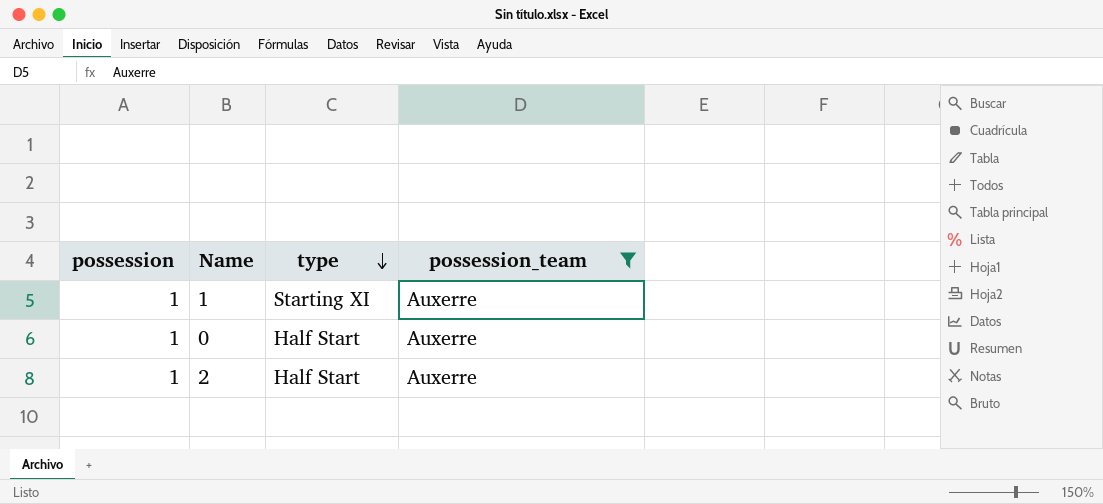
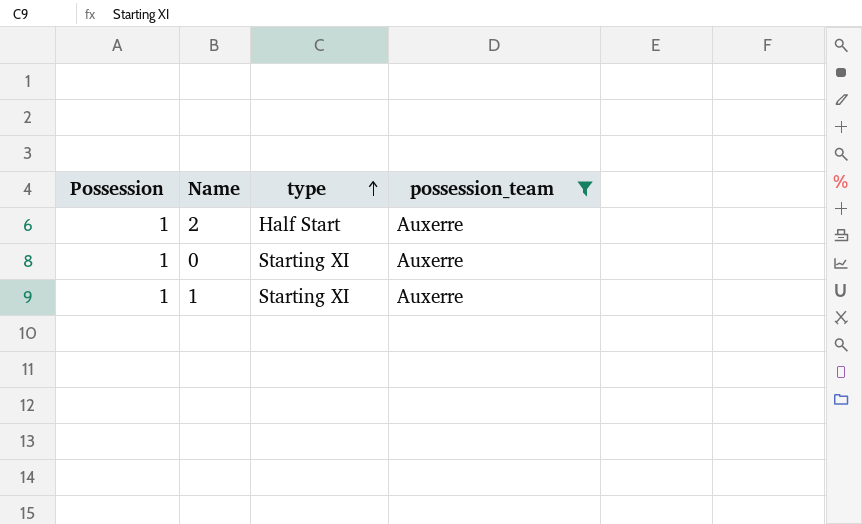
row order: type descending -> type ascending
column name: possession -> Possession
0 | type: Half Start -> Starting XI

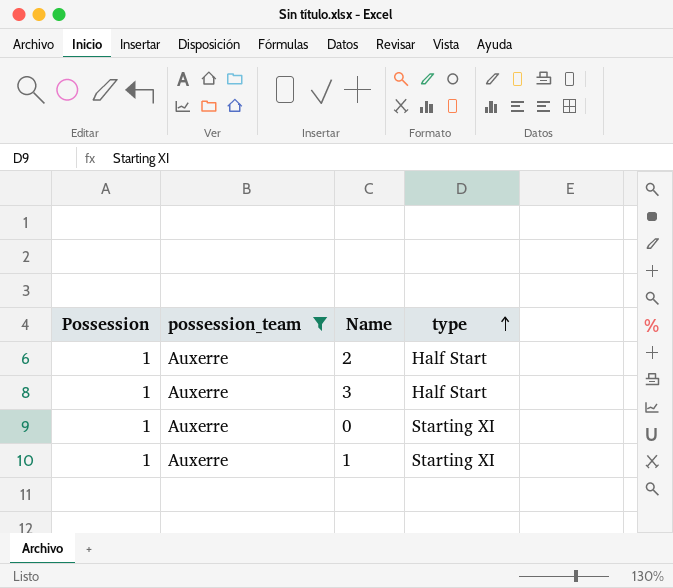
column possession_team | position: 4 -> 2
row 3: none -> 1 | Auxerre | Half Start

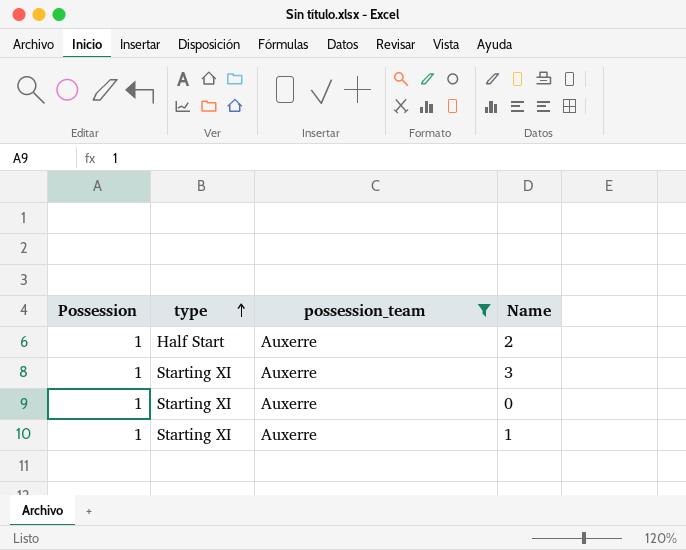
column type | position: 4 -> 2
3 | type: Half Start -> Starting XI

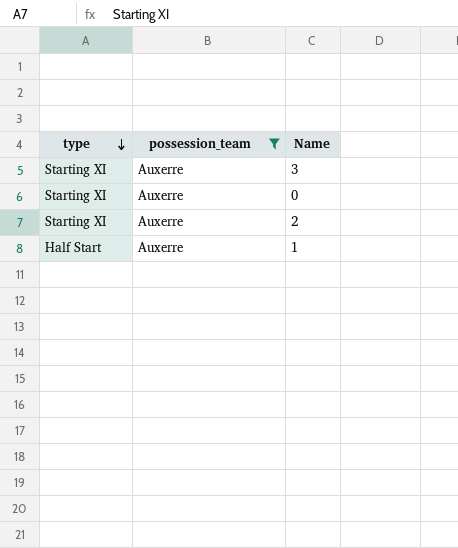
row order: type ascending -> type descending
column Possession | position: 1 -> none
2 | type: Half Start -> Starting XI
1 | type: Starting XI -> Half Start

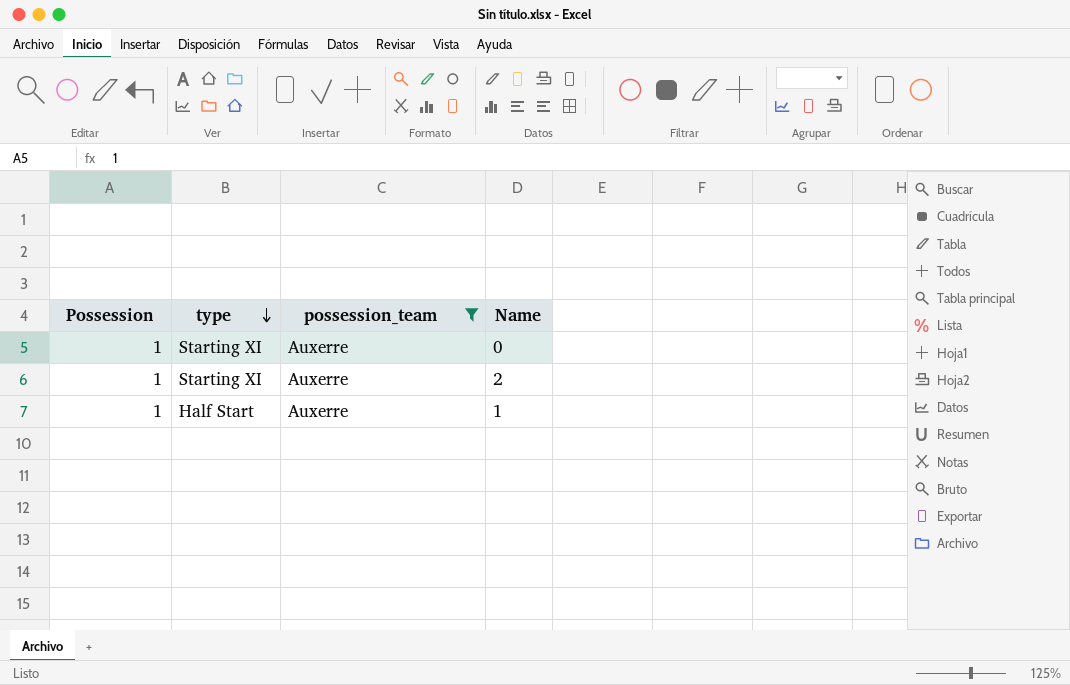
column Possession | position: none -> 1
row 3: Starting XI | Auxerre -> none

